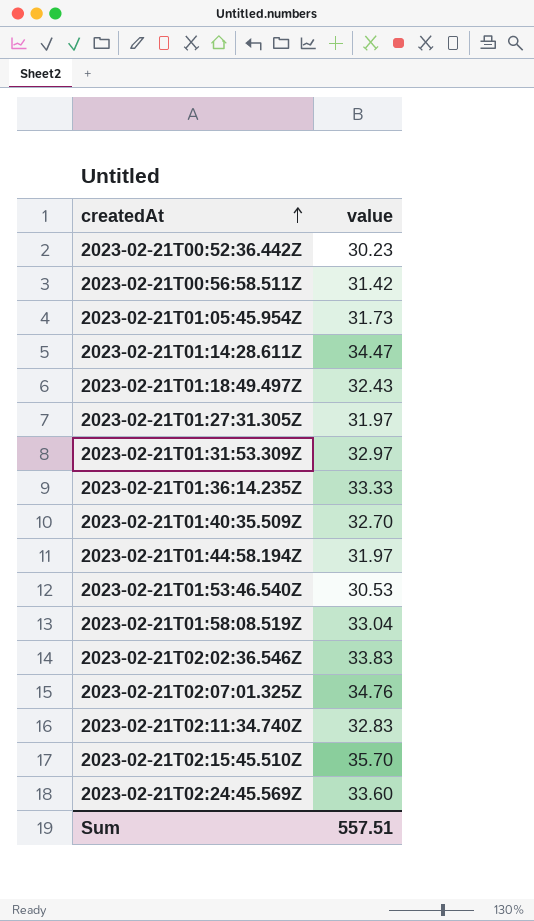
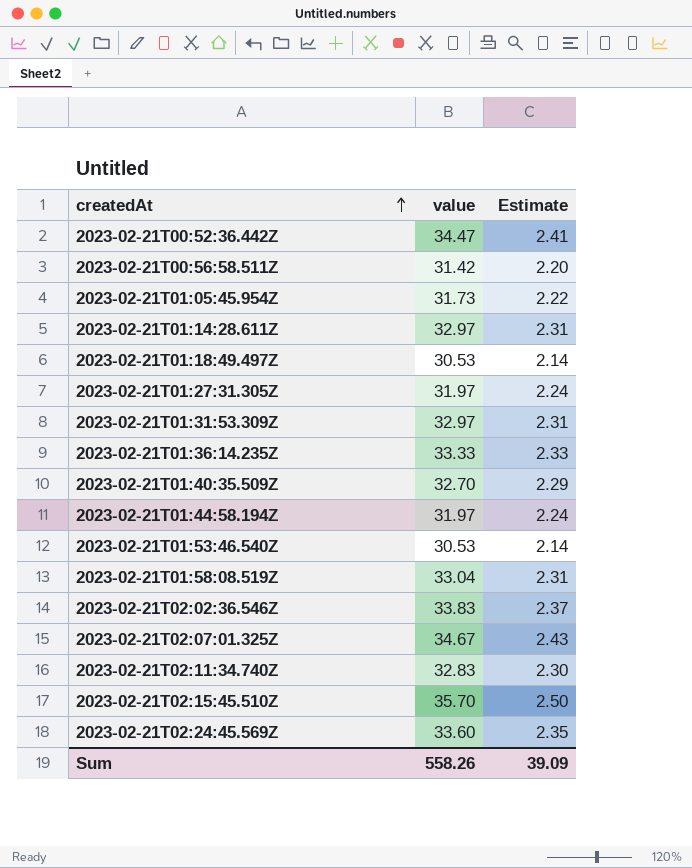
column Estimate | formula: none -> [value] * 0.07
2023-02-21T00:52:36.442Z | value: 30.23 -> 34.47
2023-02-21T01:14:28.611Z | value: 34.47 -> 32.97
2023-02-21T01:18:49.497Z | value: 32.43 -> 30.53
2023-02-21T02:07:01.325Z | value: 34.76 -> 34.67
Sum | value: 557.51 -> 558.26

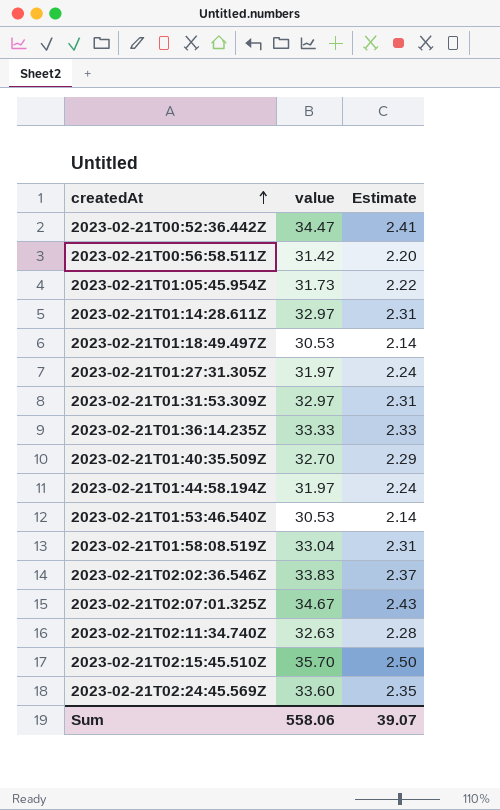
2023-02-21T02:11:34.740Z | value: 32.83 -> 32.63
2023-02-21T02:11:34.740Z | Estimate: 2.30 -> 2.28
Sum | value: 558.26 -> 558.06
Sum | Estimate: 39.09 -> 39.07

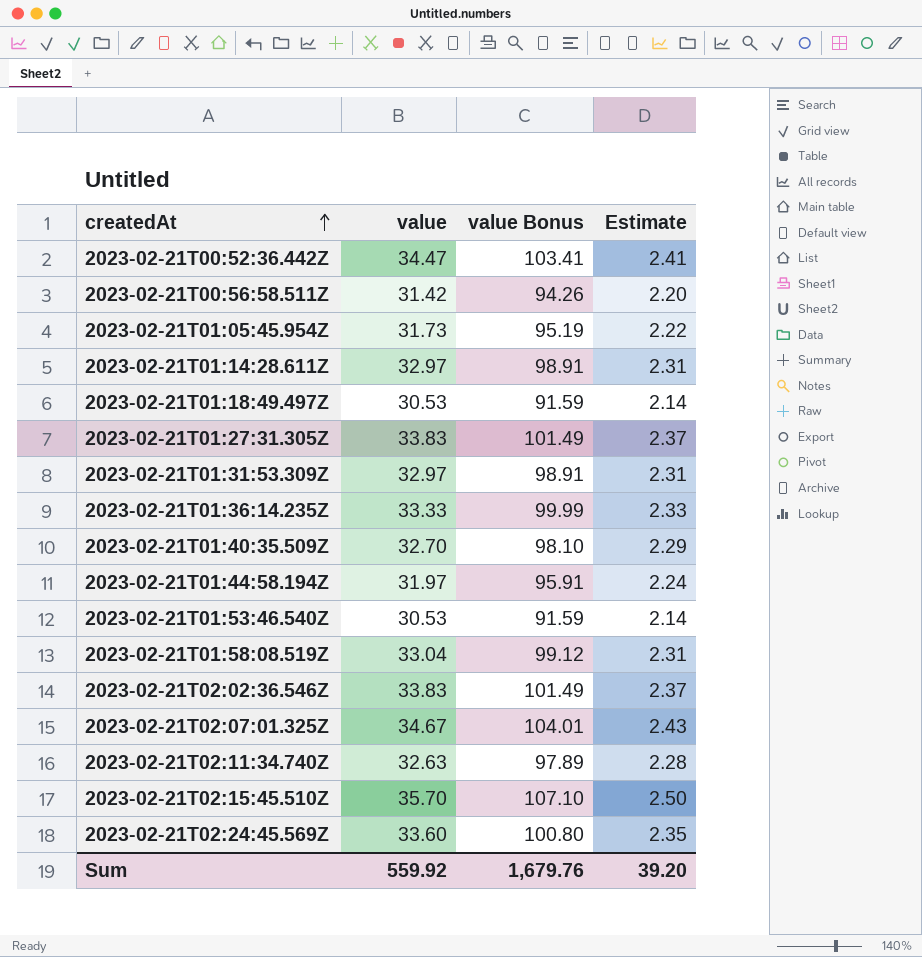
column value Bonus | formula: none -> [value] * 3
2023-02-21T01:27:31.305Z | value: 31.97 -> 33.83
2023-02-21T01:27:31.305Z | Estimate: 2.24 -> 2.37
Sum | value: 558.06 -> 559.92
Sum | Estimate: 39.07 -> 39.20

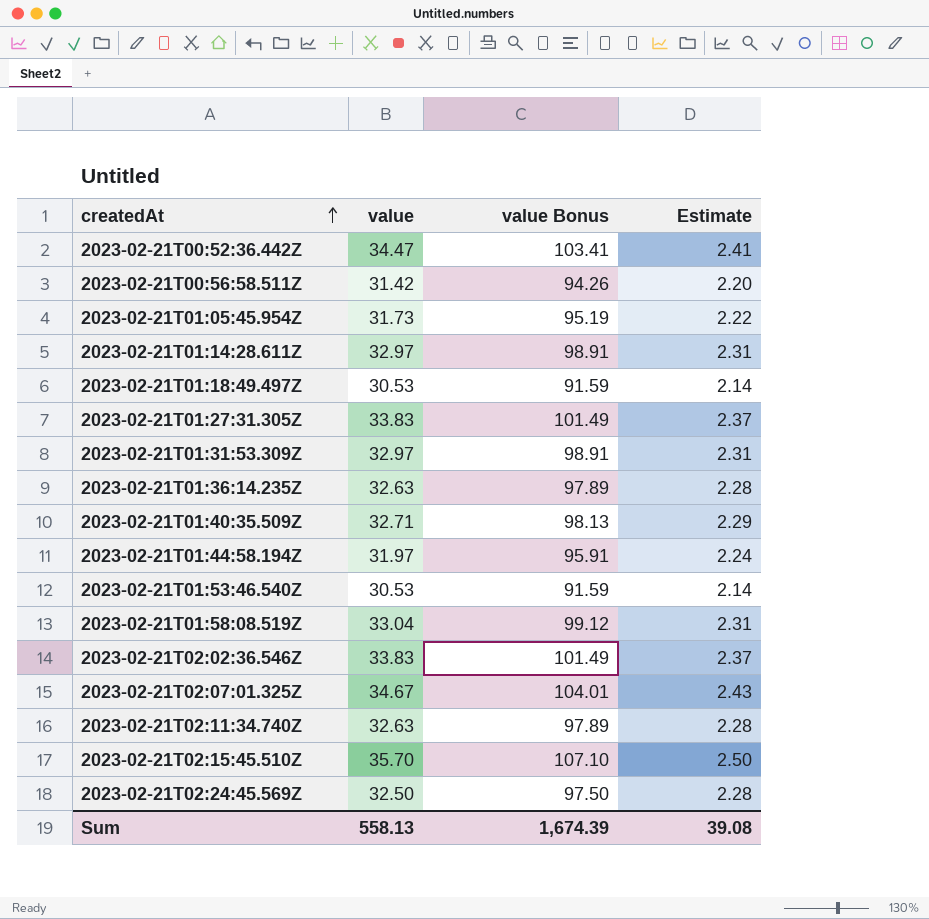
2023-02-21T01:36:14.235Z | value: 33.33 -> 32.63
2023-02-21T01:36:14.235Z | value Bonus: 99.99 -> 97.89
2023-02-21T01:36:14.235Z | Estimate: 2.33 -> 2.28
2023-02-21T01:40:35.509Z | value: 32.70 -> 32.71
2023-02-21T01:40:35.509Z | value Bonus: 98.10 -> 98.13
2023-02-21T02:24:45.569Z | value: 33.60 -> 32.50
2023-02-21T02:24:45.569Z | value Bonus: 100.80 -> 97.50
2023-02-21T02:24:45.569Z | Estimate: 2.35 -> 2.28
Sum | value: 559.92 -> 558.13
Sum | value Bonus: 1,679.76 -> 1,674.39
Sum | Estimate: 39.20 -> 39.08

